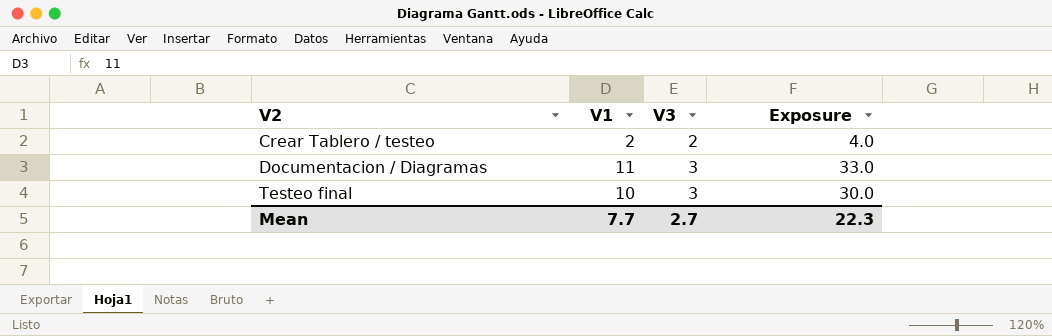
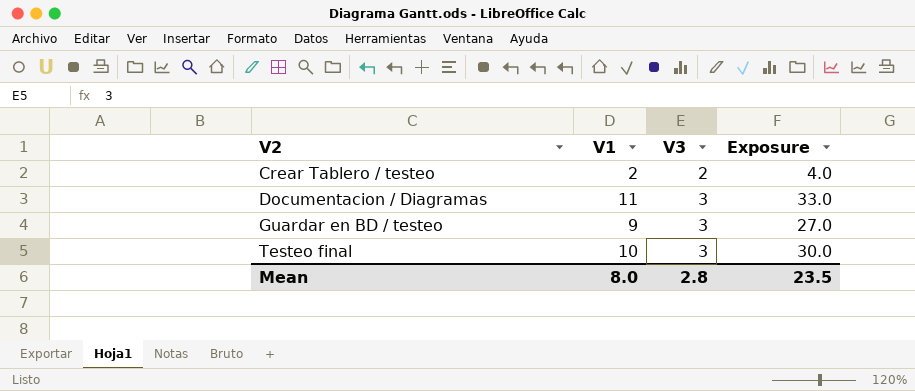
row Guardar en BD / testeo: none -> 9 | 3 | 27.0
Mean | V1: 7.7 -> 8.0
Mean | V3: 2.7 -> 2.8
Mean | Exposure: 22.3 -> 23.5

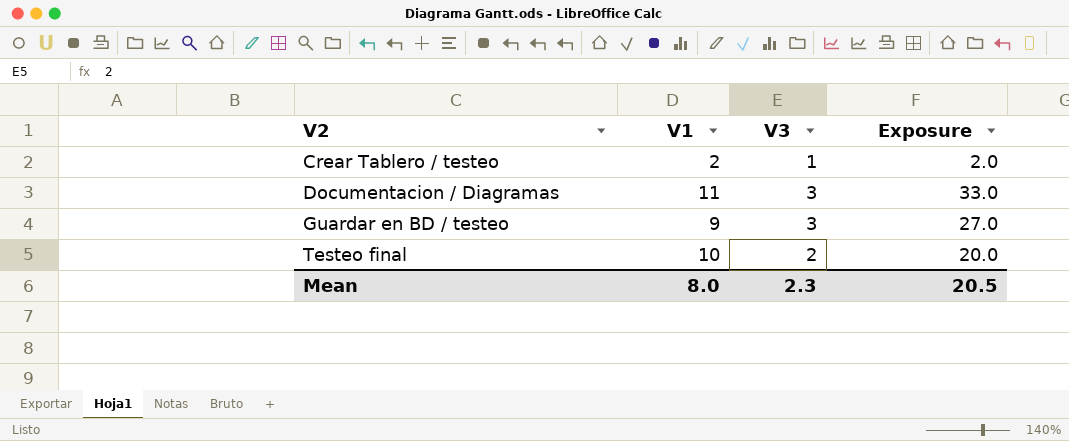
Crear Tablero / testeo | V3: 2 -> 1
Crear Tablero / testeo | Exposure: 4.0 -> 2.0
Testeo final | V3: 3 -> 2
Testeo final | Exposure: 30.0 -> 20.0
Mean | V3: 2.8 -> 2.3
Mean | Exposure: 23.5 -> 20.5

